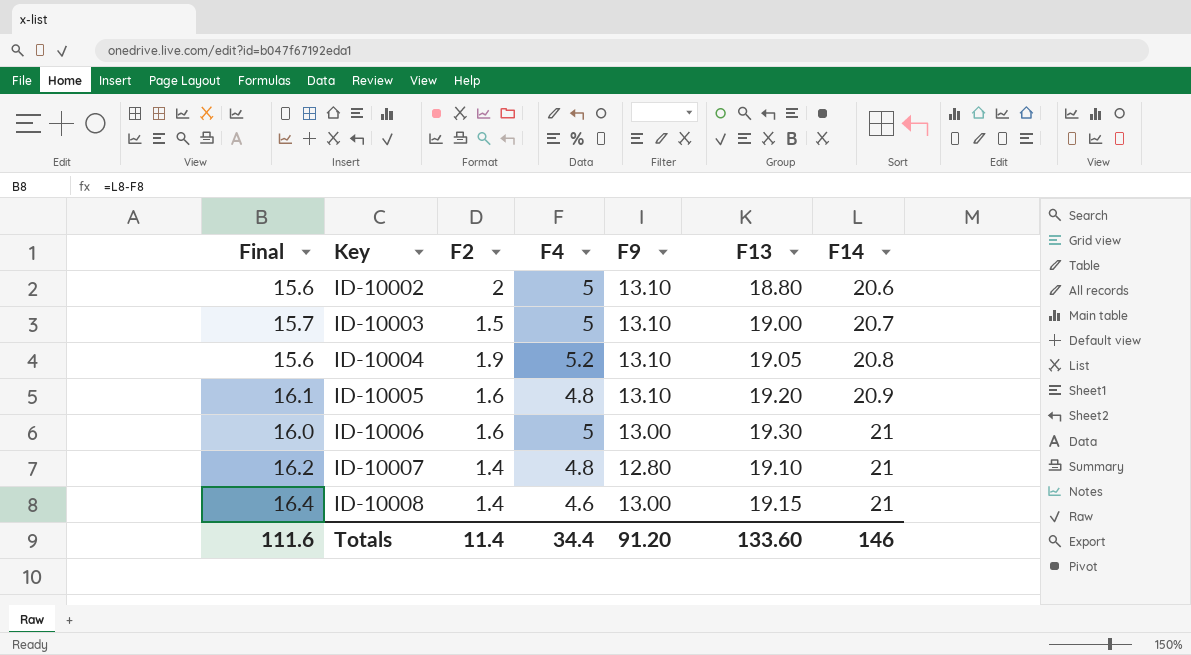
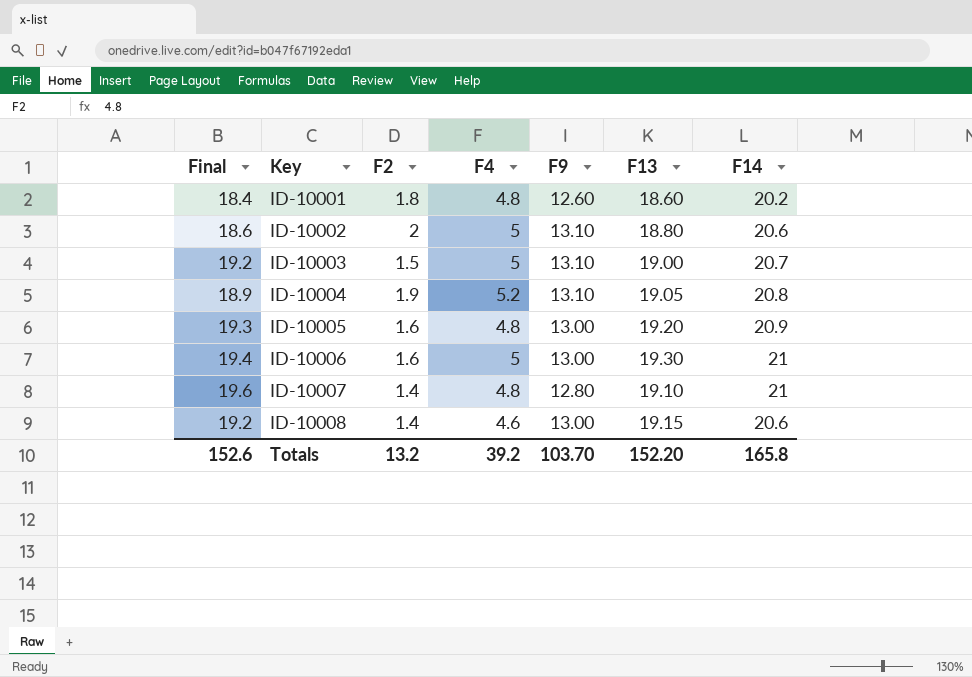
column Final | formula: [F14] - [F4] -> [F14] - [F2]
row ID-10001: none -> 18.4 | 1.8 | 4.8 | 12.60 | 18.60 | 20.2
ID-10005 | F9: 13.10 -> 13.00
ID-10008 | F14: 21 -> 20.6
Totals | Final: 111.6 -> 152.6
Totals | F2: 11.4 -> 13.2
Totals | F4: 34.4 -> 39.2
Totals | F9: 91.20 -> 103.70
Totals | F13: 133.60 -> 152.20
Totals | F14: 146 -> 165.8

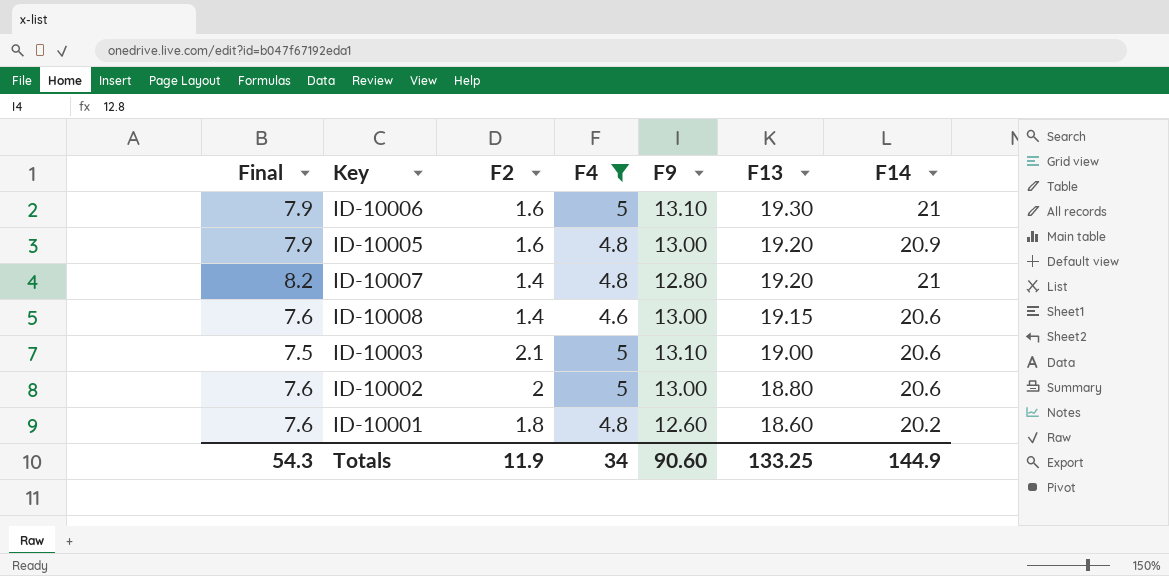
filter: none -> F4 != 5.2
row order: Key ascending -> F13 descending
column Final | formula: [F14] - [F2] -> [F14] - [F9]
ID-10006 | F9: 13.00 -> 13.10
ID-10007 | F13: 19.10 -> 19.20
ID-10003 | F2: 1.5 -> 2.1
ID-10003 | F14: 20.7 -> 20.6
ID-10002 | F9: 13.10 -> 13.00
Totals | Final: 152.6 -> 54.3
Totals | F2: 13.2 -> 11.9
Totals | F4: 39.2 -> 34
Totals | F9: 103.70 -> 90.60
Totals | F13: 152.20 -> 133.25
Totals | F14: 165.8 -> 144.9

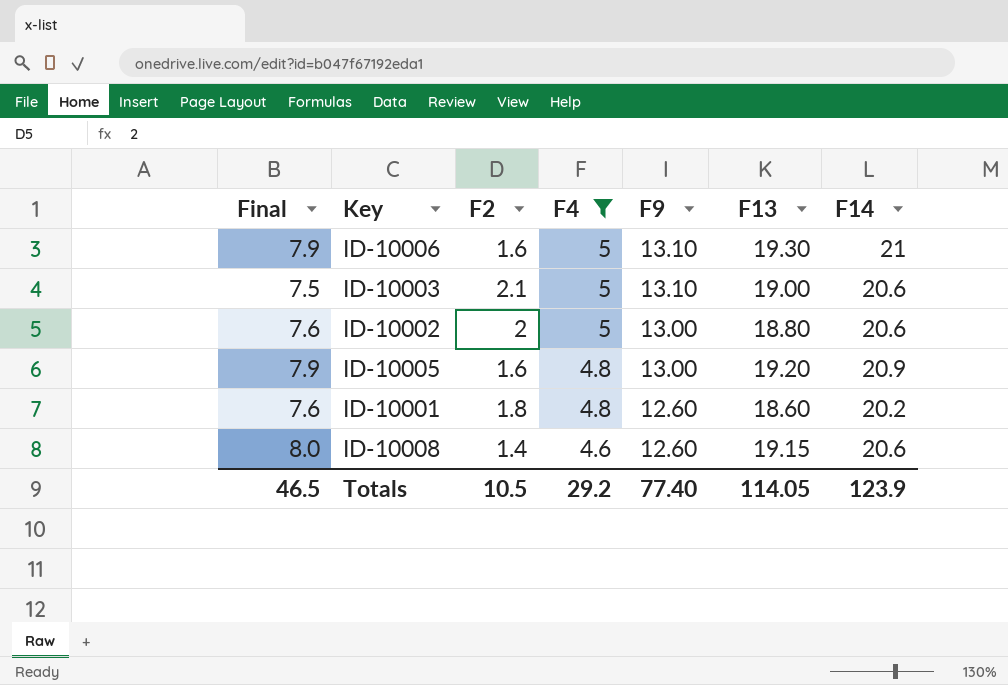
row order: F13 descending -> F4 descending
row ID-10007: 8.2 | 1.4 | 4.8 | 12.80 | 19.20 | 21 -> none
ID-10008 | Final: 7.6 -> 8.0
ID-10008 | F9: 13.00 -> 12.60
Totals | Final: 54.3 -> 46.5
Totals | F2: 11.9 -> 10.5
Totals | F4: 34 -> 29.2
Totals | F9: 90.60 -> 77.40
Totals | F13: 133.25 -> 114.05
Totals | F14: 144.9 -> 123.9

